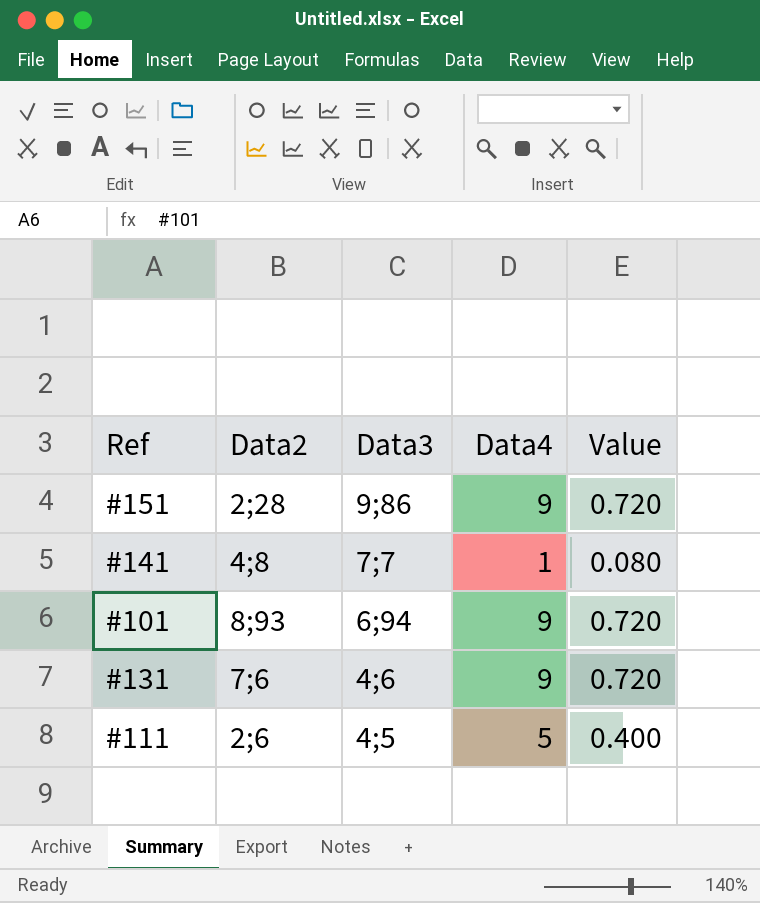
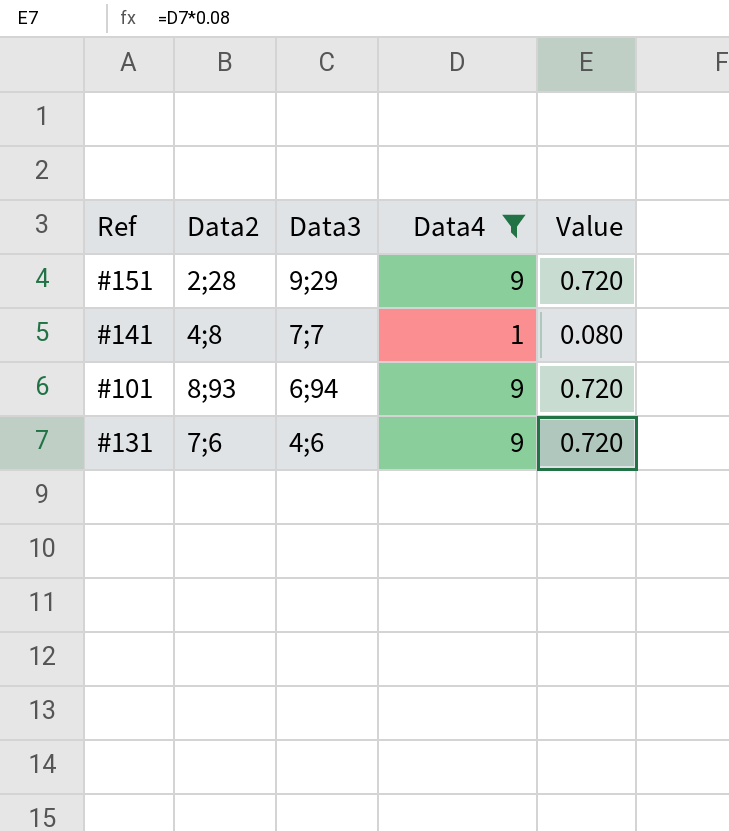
filter: none -> Data4 != 5
#151 | Data3: 9;86 -> 9;29

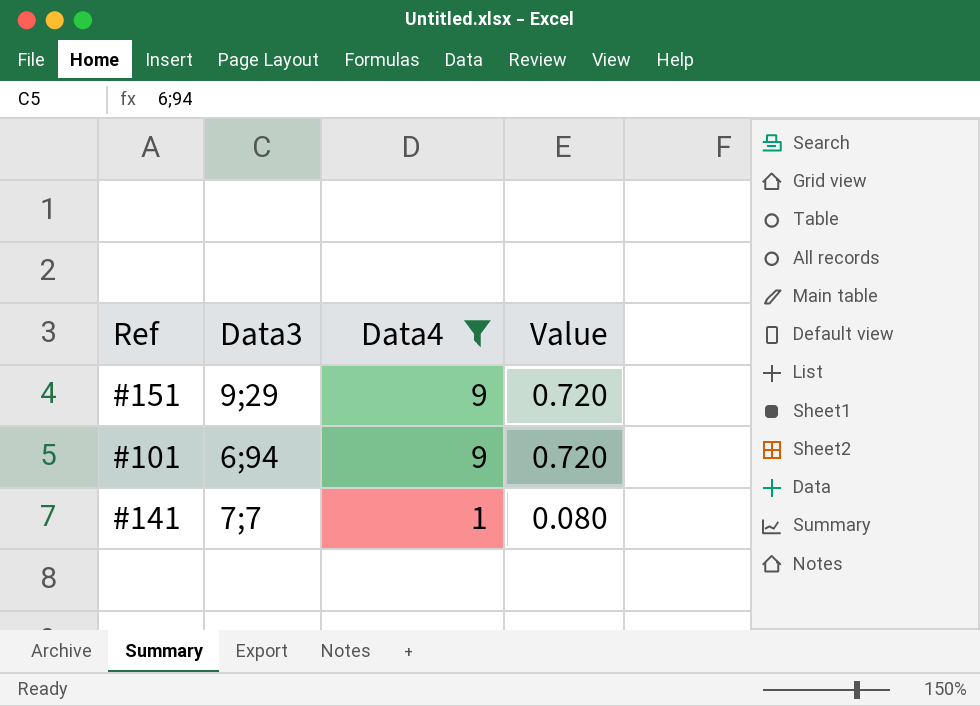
row order: Data3 descending -> Data4 descending
column Data2 | position: 2 -> none
row #131: 7;6 | 4;6 | 9 | 0.720 -> none

